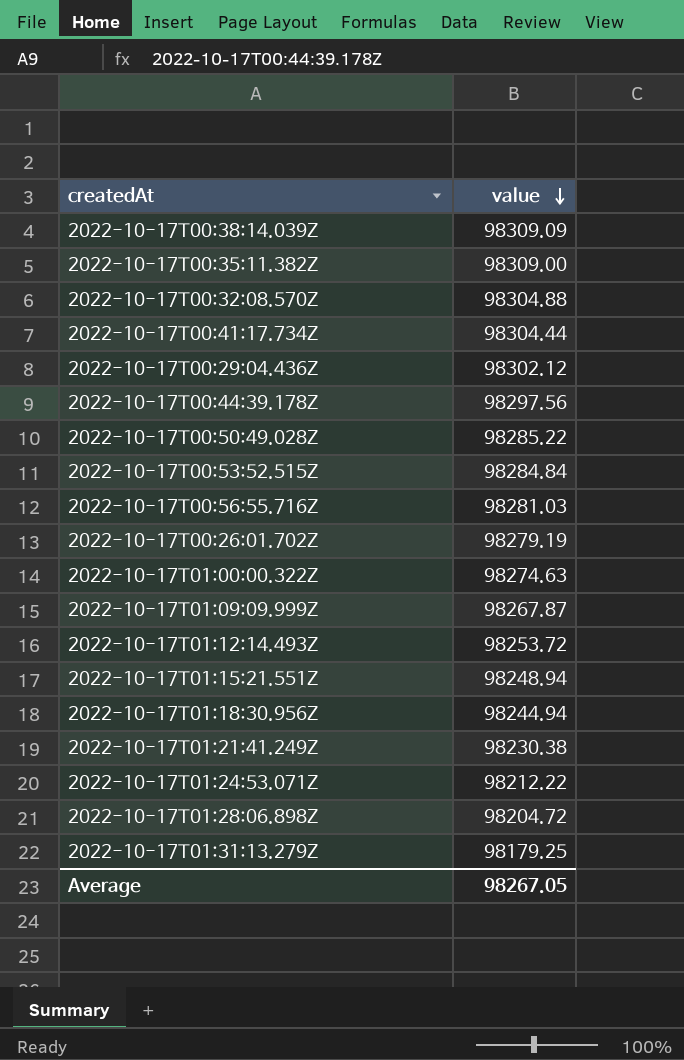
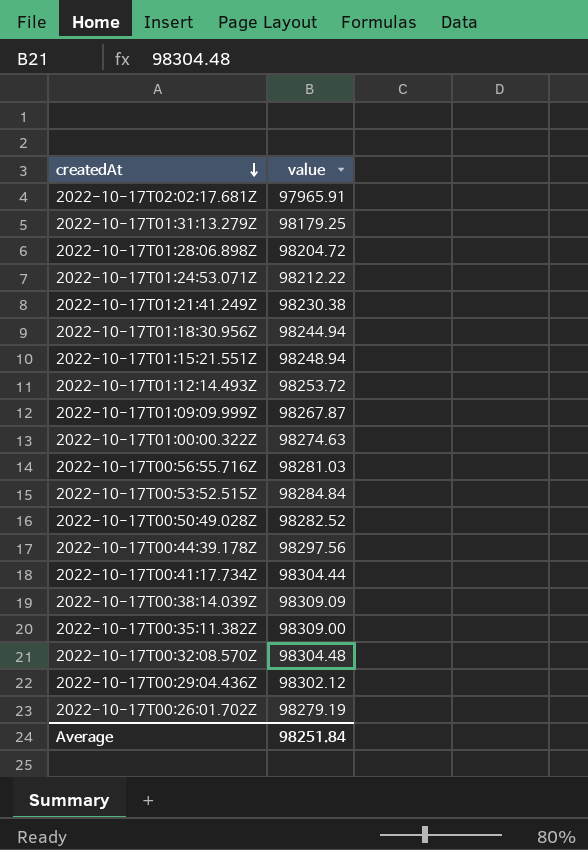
row order: value descending -> createdAt descending
row 2022-10-17T02:02:17.681Z: none -> 97965.91
2022-10-17T00:50:49.028Z | value: 98285.22 -> 98282.52
2022-10-17T00:32:08.570Z | value: 98304.88 -> 98304.48
Average | value: 98267.05 -> 98251.84

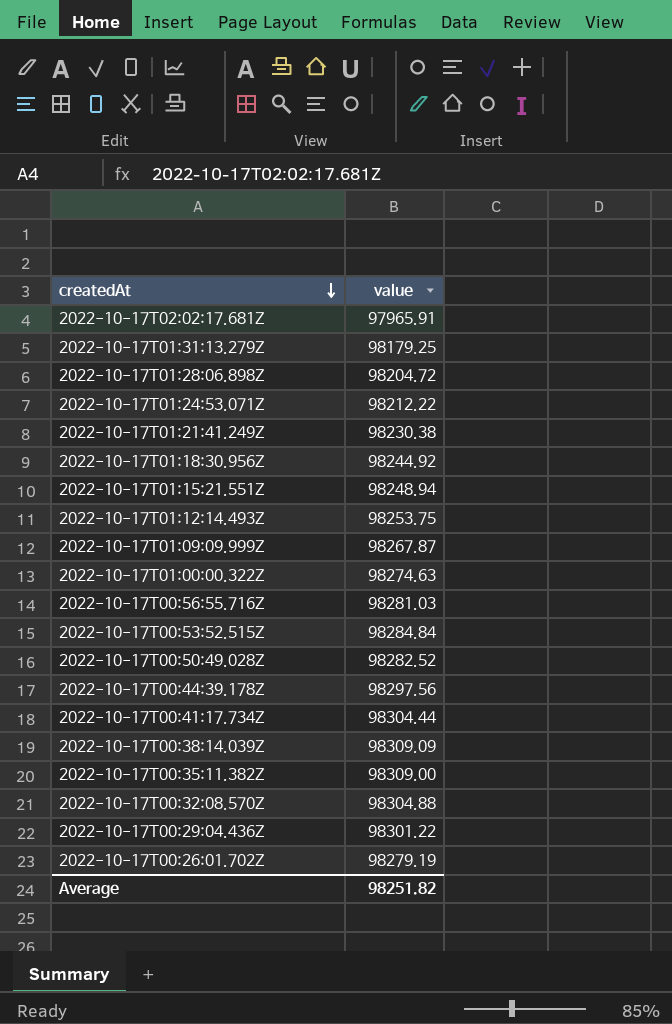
2022-10-17T01:18:30.956Z | value: 98244.94 -> 98244.92
2022-10-17T01:12:14.493Z | value: 98253.72 -> 98253.75
2022-10-17T00:32:08.570Z | value: 98304.48 -> 98304.88
2022-10-17T00:29:04.436Z | value: 98302.12 -> 98301.22
Average | value: 98251.84 -> 98251.82

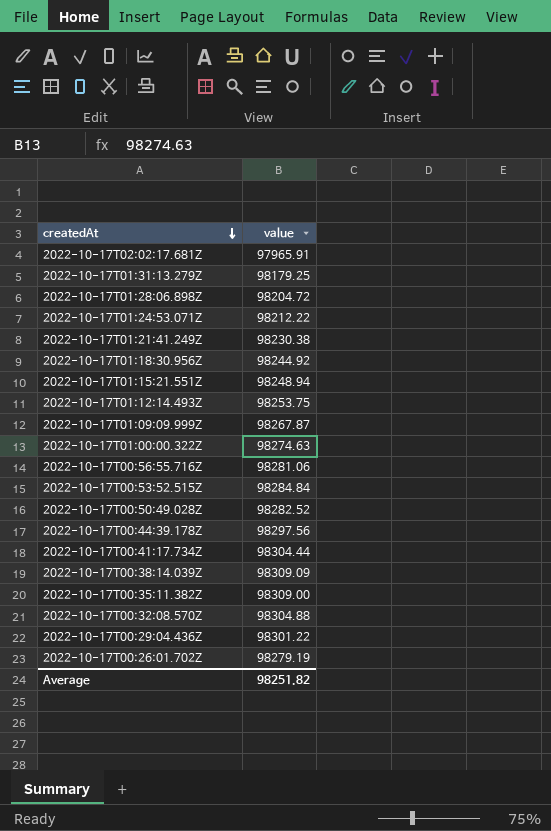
2022-10-17T00:56:55.716Z | value: 98281.03 -> 98281.06

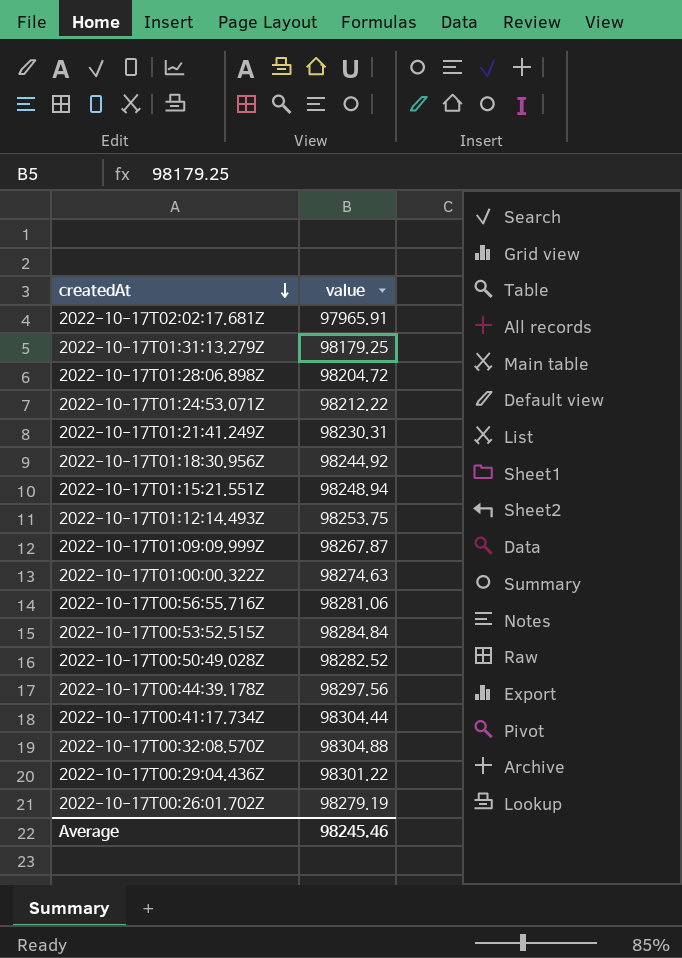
row 2022-10-17T00:38:14.039Z: 98309.09 -> none
row 2022-10-17T00:35:11.382Z: 98309.00 -> none
2022-10-17T01:21:41.249Z | value: 98230.38 -> 98230.31
Average | value: 98251.82 -> 98245.46

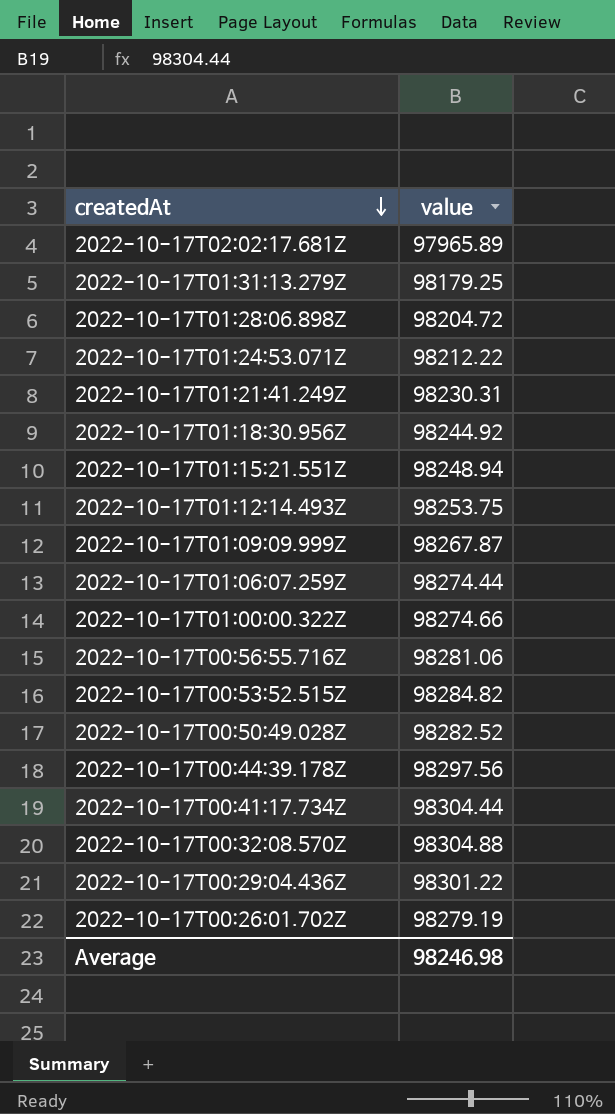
2022-10-17T02:02:17.681Z | value: 97965.91 -> 97965.89
row 2022-10-17T01:06:07.259Z: none -> 98274.44
2022-10-17T01:00:00.322Z | value: 98274.63 -> 98274.66
2022-10-17T00:53:52.515Z | value: 98284.84 -> 98284.82
Average | value: 98245.46 -> 98246.98

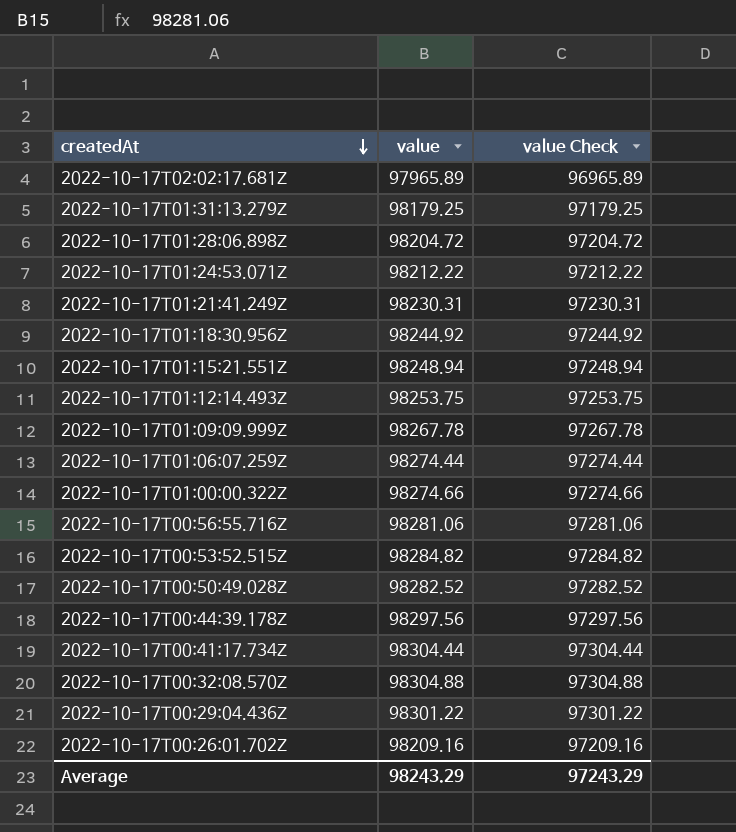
column value Check | formula: none -> [value] - 1000
2022-10-17T01:09:09.999Z | value: 98267.87 -> 98267.78
2022-10-17T00:26:01.702Z | value: 98279.19 -> 98209.16
Average | value: 98246.98 -> 98243.29

